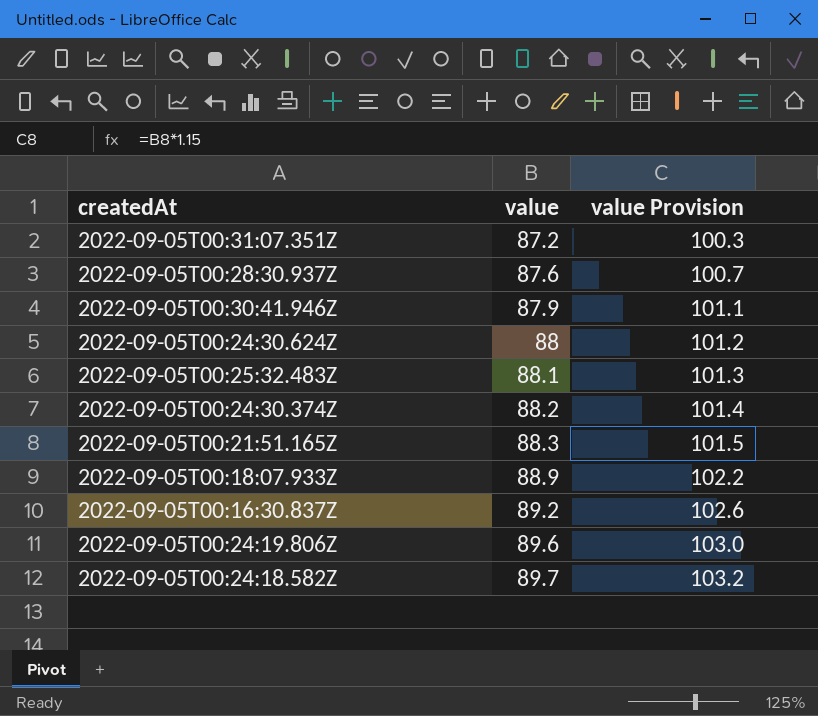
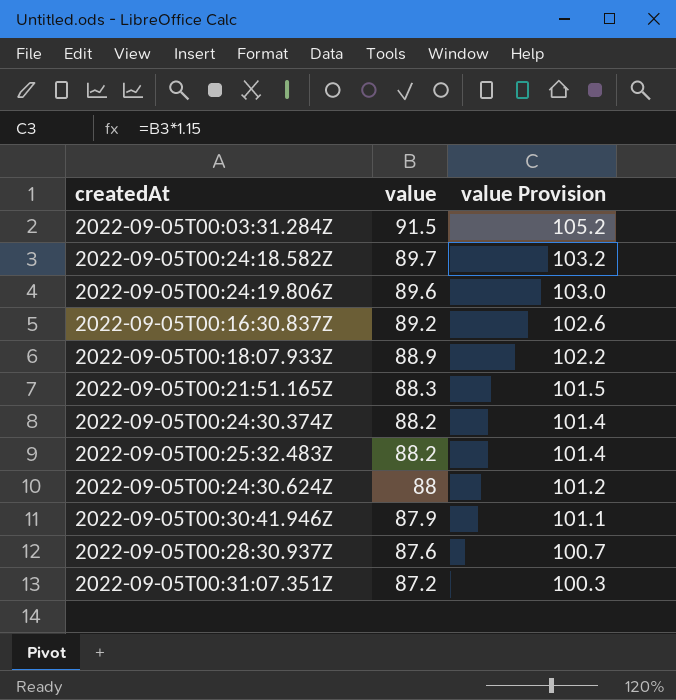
row order: value ascending -> value descending
row 2022-09-05T00:03:31.284Z: none -> 91.5 | 105.2
2022-09-05T00:25:32.483Z | value: 88.1 -> 88.2
2022-09-05T00:25:32.483Z | value Provision: 101.3 -> 101.4

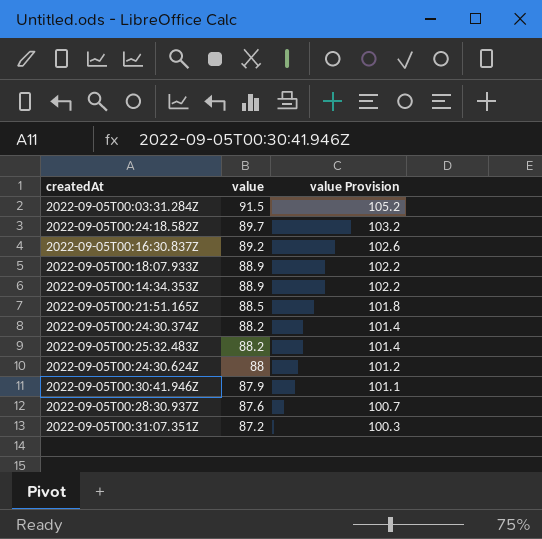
row 2022-09-05T00:24:19.806Z: 89.6 | 103.0 -> none
row 2022-09-05T00:14:34.353Z: none -> 88.9 | 102.2
2022-09-05T00:21:51.165Z | value: 88.3 -> 88.5
2022-09-05T00:21:51.165Z | value Provision: 101.5 -> 101.8

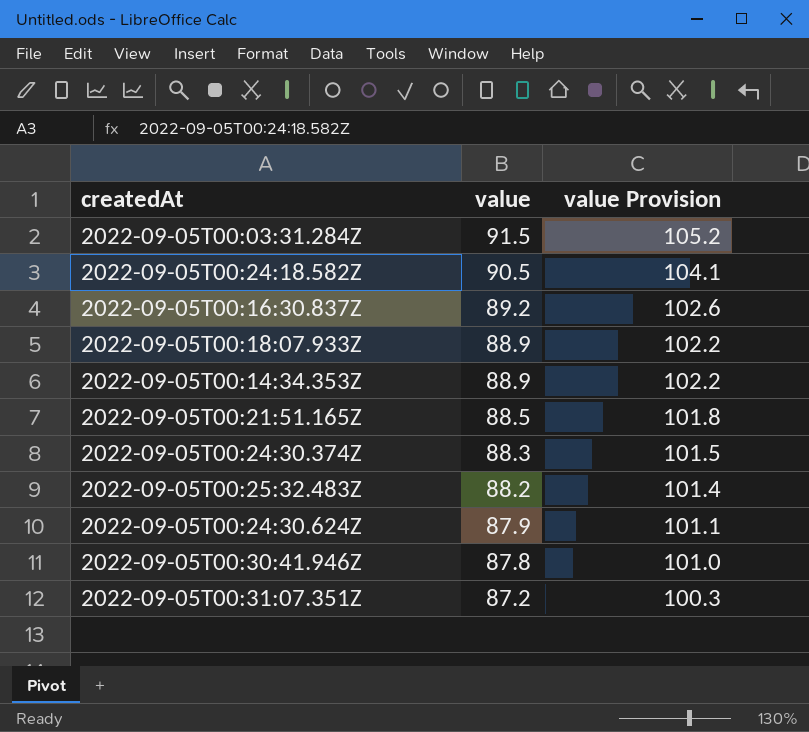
row 2022-09-05T00:28:30.937Z: 87.6 | 100.7 -> none
2022-09-05T00:24:18.582Z | value: 89.7 -> 90.5
2022-09-05T00:24:18.582Z | value Provision: 103.2 -> 104.1
2022-09-05T00:24:30.374Z | value: 88.2 -> 88.3
2022-09-05T00:24:30.374Z | value Provision: 101.4 -> 101.5
2022-09-05T00:24:30.624Z | value: 88 -> 87.9
2022-09-05T00:24:30.624Z | value Provision: 101.2 -> 101.1
2022-09-05T00:30:41.946Z | value: 87.9 -> 87.8
2022-09-05T00:30:41.946Z | value Provision: 101.1 -> 101.0

